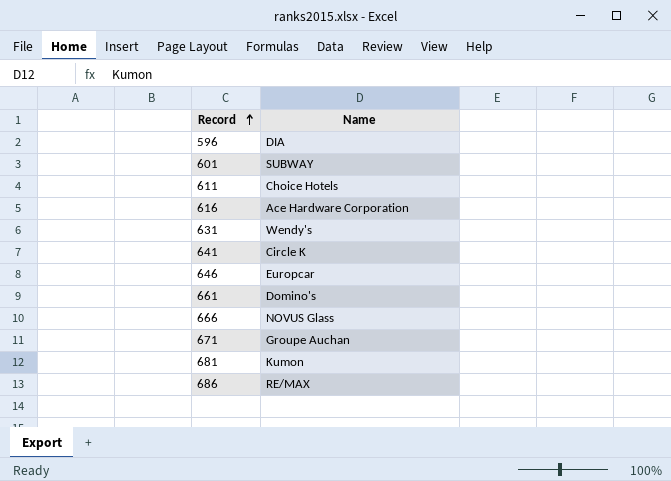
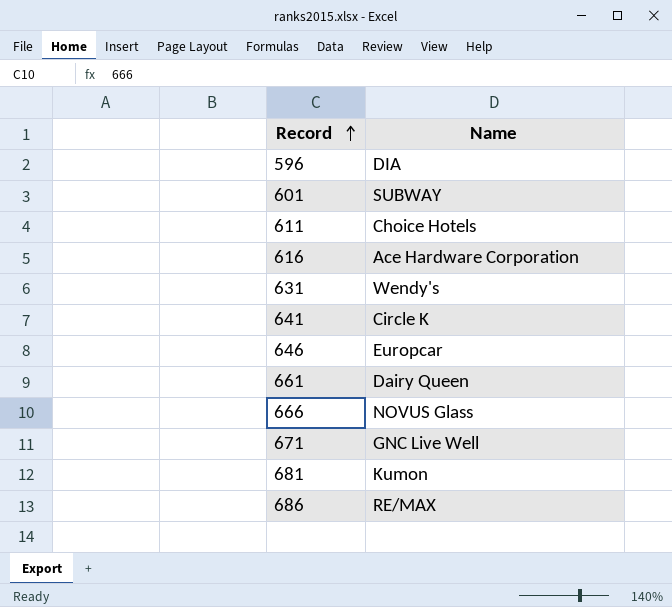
661 | Name: Domino's -> Dairy Queen
671 | Name: Groupe Auchan -> GNC Live Well

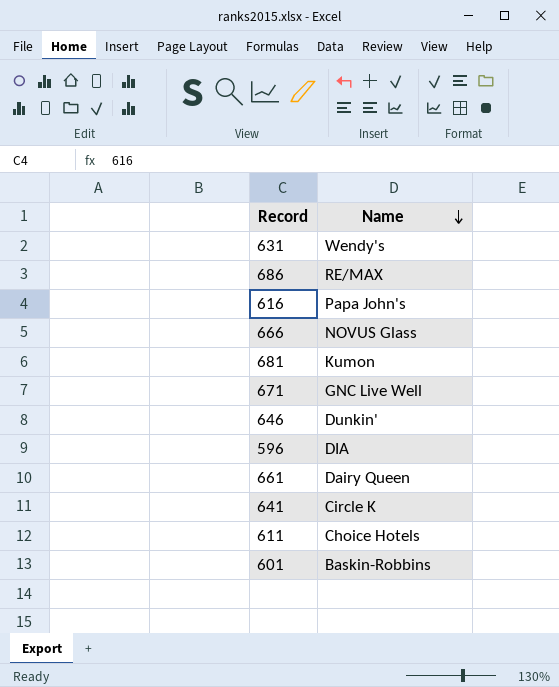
row order: Record ascending -> Name descending
616 | Name: Ace Hardware Corporation -> Papa John's
646 | Name: Europcar -> Dunkin'
601 | Name: SUBWAY -> Baskin-Robbins

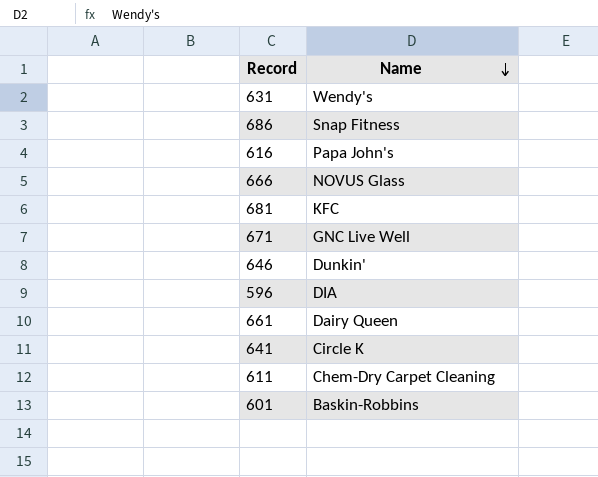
686 | Name: RE/MAX -> Snap Fitness
681 | Name: Kumon -> KFC
611 | Name: Choice Hotels -> Chem-Dry Carpet Cleaning

